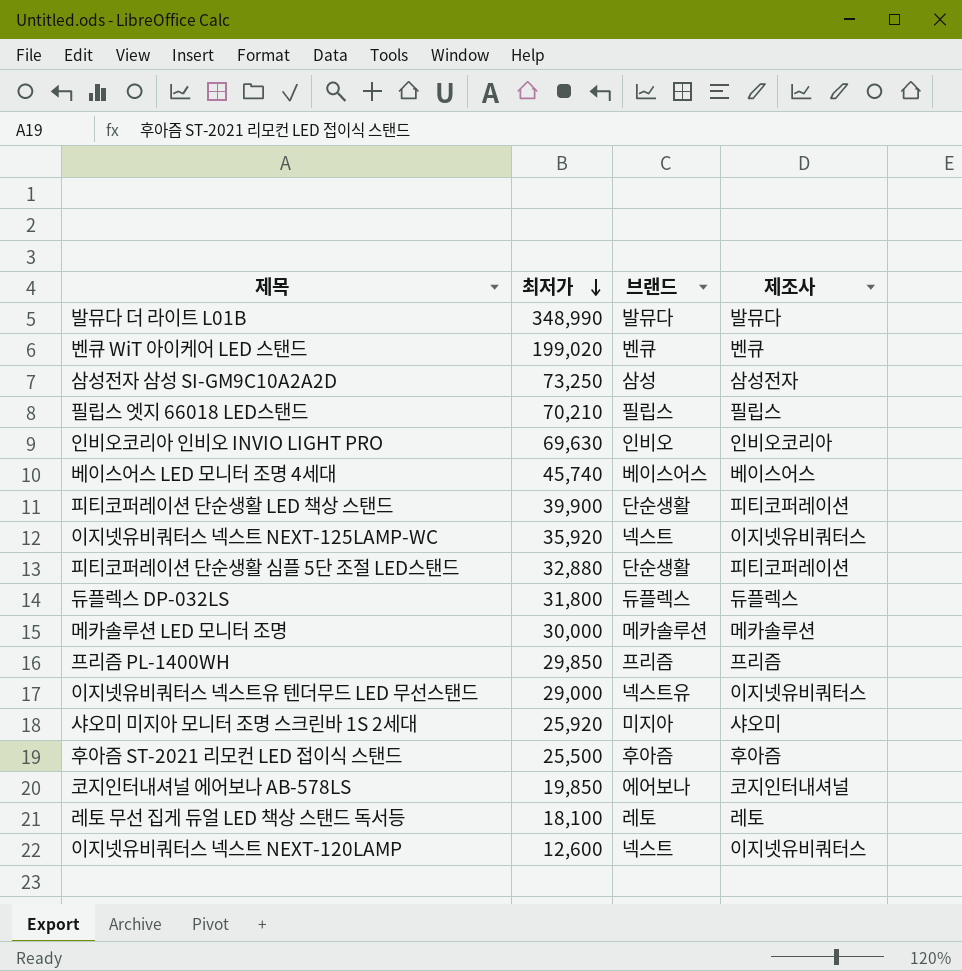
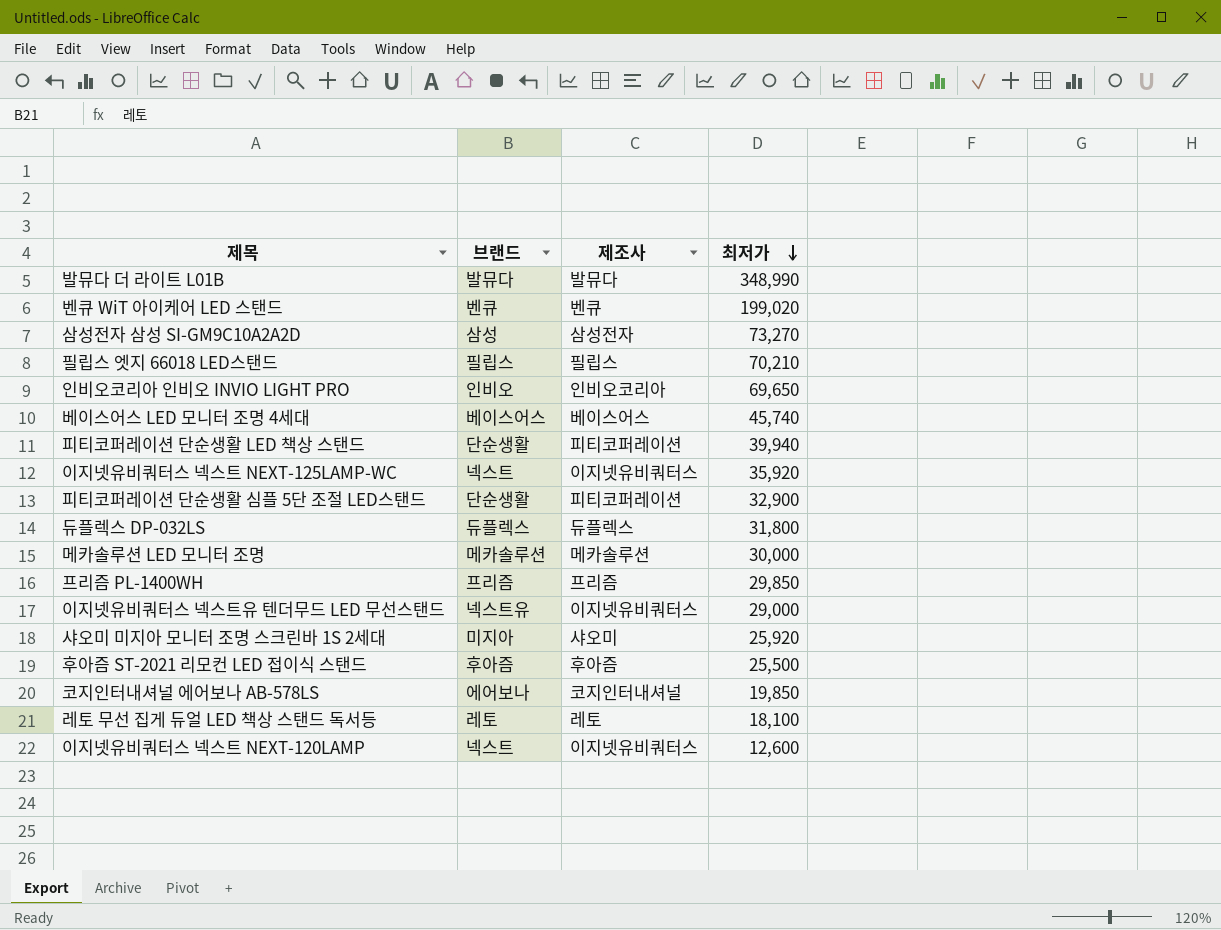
column 최저가 | position: 2 -> 4
삼성전자 삼성 SI-GM9C10A2A2D | 최저가: 73,250 -> 73,270
인비오코리아 인비오 INVIO LIGHT PRO | 최저가: 69,630 -> 69,650
피티코퍼레이션 단순생활 LED 책상 스탠드 | 최저가: 39,900 -> 39,940
피티코퍼레이션 단순생활 심플 5단 조절 LED스탠드 | 최저가: 32,880 -> 32,900

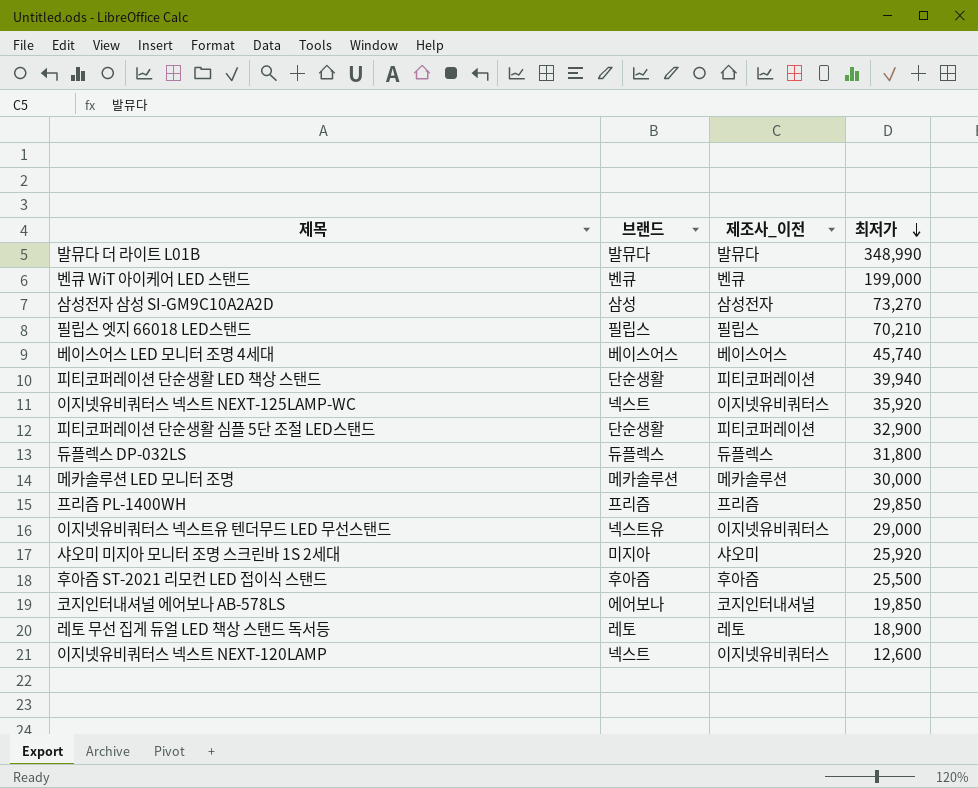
column name: 제조사 -> 제조사_이전
row 인비오코리아 인비오 INVIO LIGHT PRO: 인비오 | 인비오코리아 | 69,650 -> none
벤큐 WiT 아이케어 LED 스탠드 | 최저가: 199,020 -> 199,000
레토 무선 집게 듀얼 LED 책상 스탠드 독서등 | 최저가: 18,100 -> 18,900

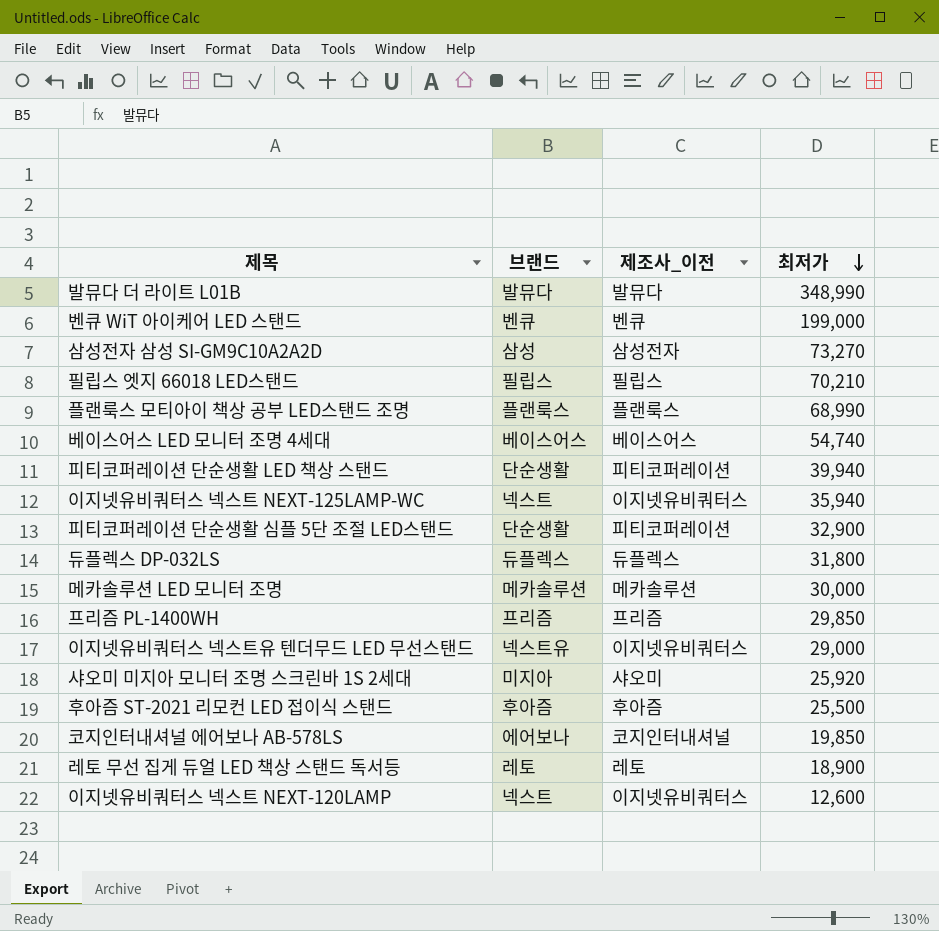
row 플랜룩스 모티아이 책상 공부 LED스탠드 조명: none -> 플랜룩스 | 플랜룩스 | 68,990
베이스어스 LED 모니터 조명 4세대 | 최저가: 45,740 -> 54,740
이지넷유비쿼터스 넥스트 NEXT-125LAMP-WC | 최저가: 35,920 -> 35,940

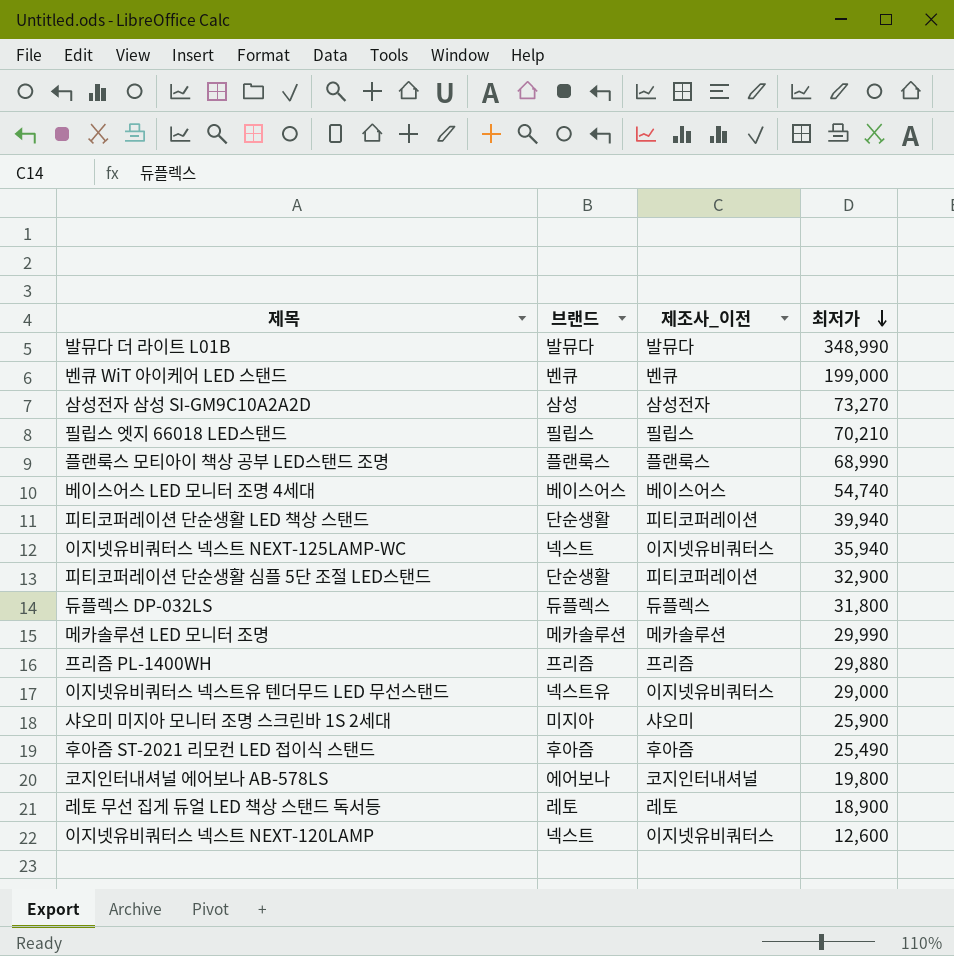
메카솔루션 LED 모니터 조명 | 최저가: 30,000 -> 29,990
프리즘 PL-1400WH | 최저가: 29,850 -> 29,880
샤오미 미지아 모니터 조명 스크린바 1S 2세대 | 최저가: 25,920 -> 25,900
후아즘 ST-2021 리모컨 LED 접이식 스탠드 | 최저가: 25,500 -> 25,490
코지인터내셔널 에어보나 AB-578LS | 최저가: 19,850 -> 19,800

